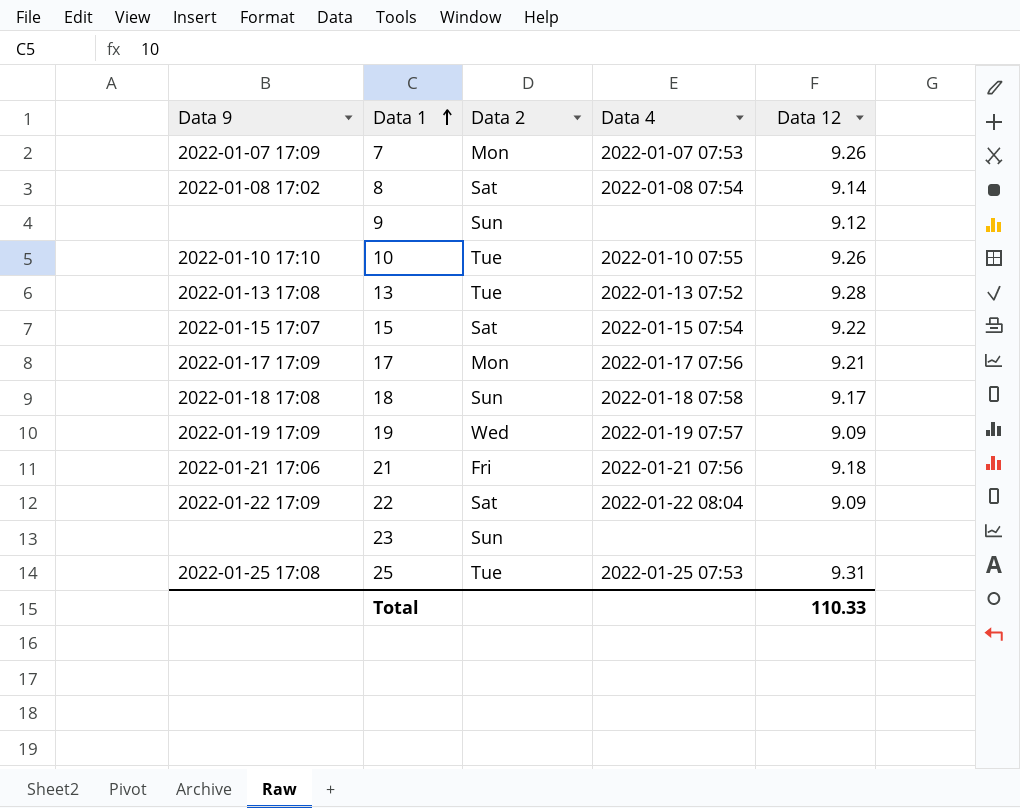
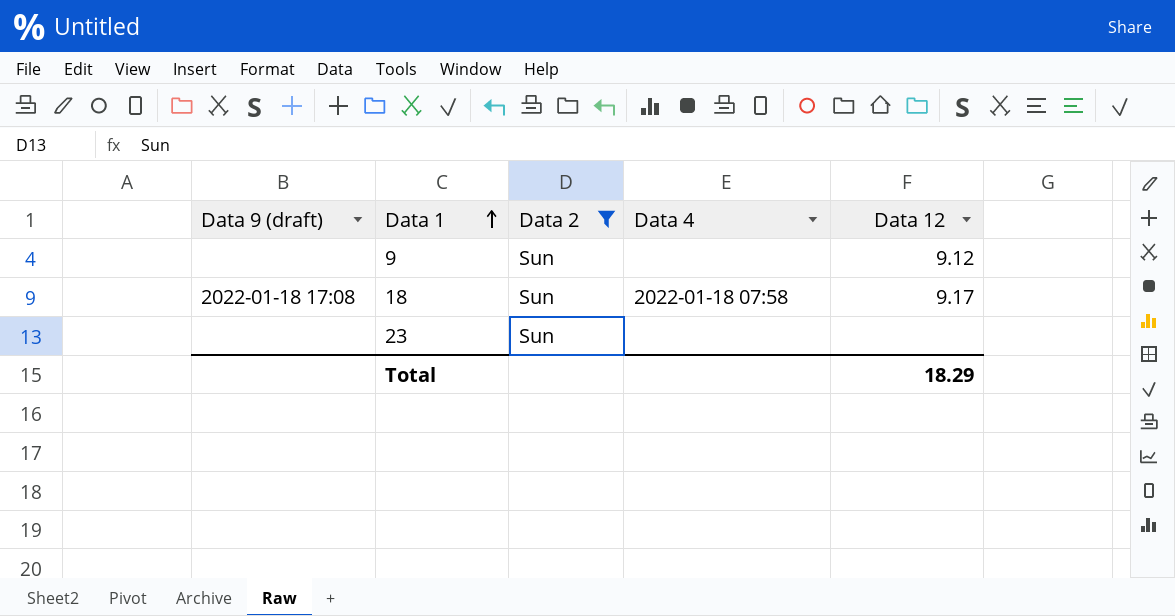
filter: none -> Data 2 = Sun
column name: Data 9 -> Data 9 (draft)
Total | Data 12: 110.33 -> 18.29

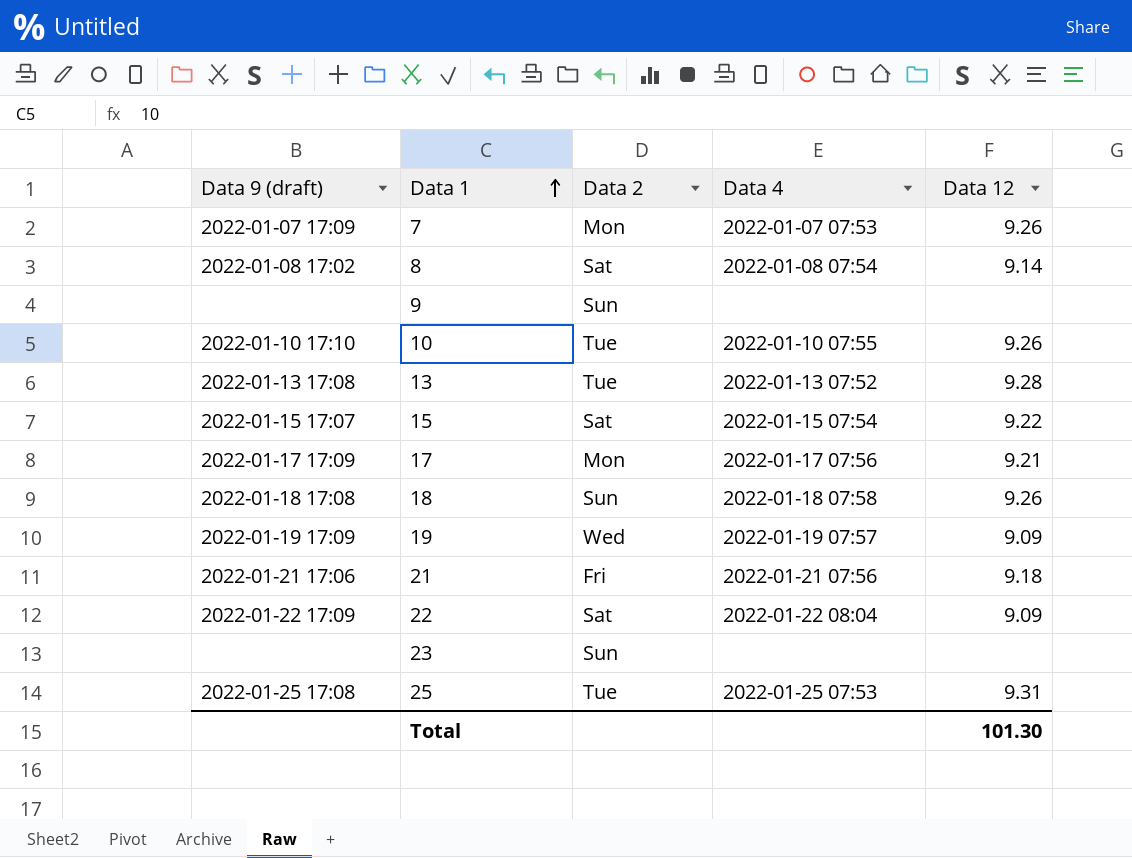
filter: Data 2 = Sun -> none
9 | Data 12: 9.12 -> none
18 | Data 12: 9.17 -> 9.26
Total | Data 12: 18.29 -> 101.30

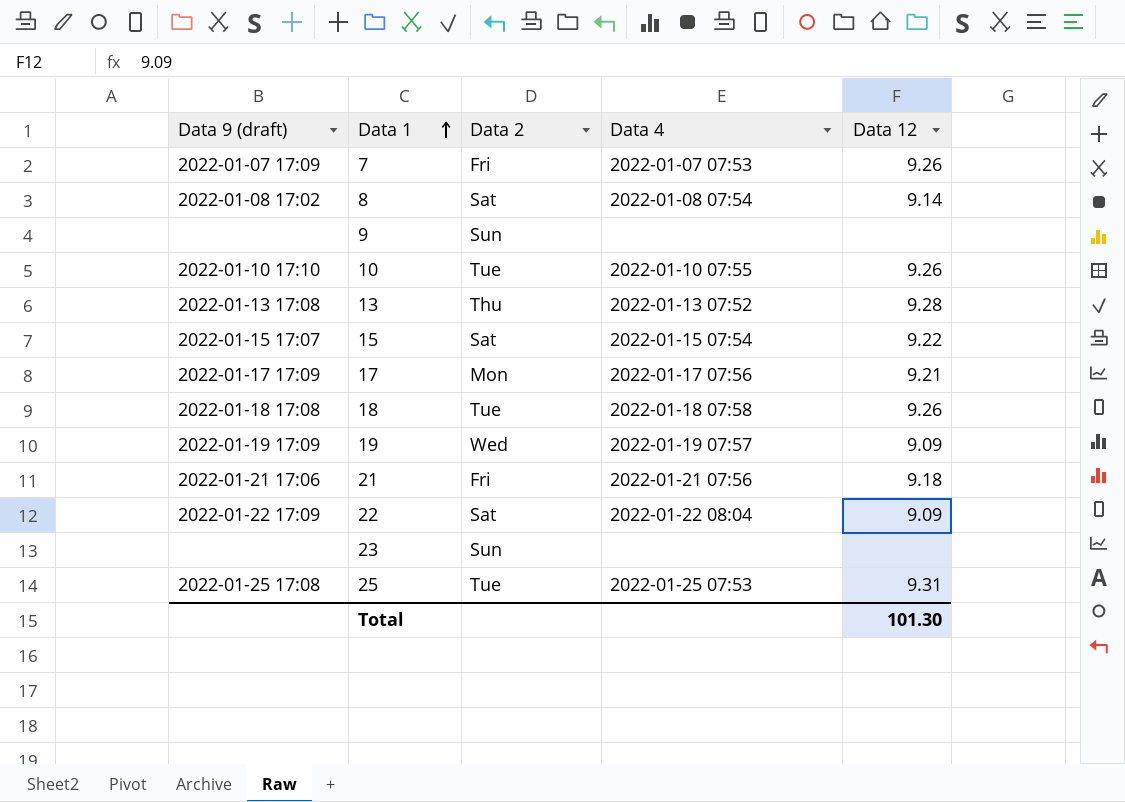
7 | Data 2: Mon -> Fri
13 | Data 2: Tue -> Thu
18 | Data 2: Sun -> Tue

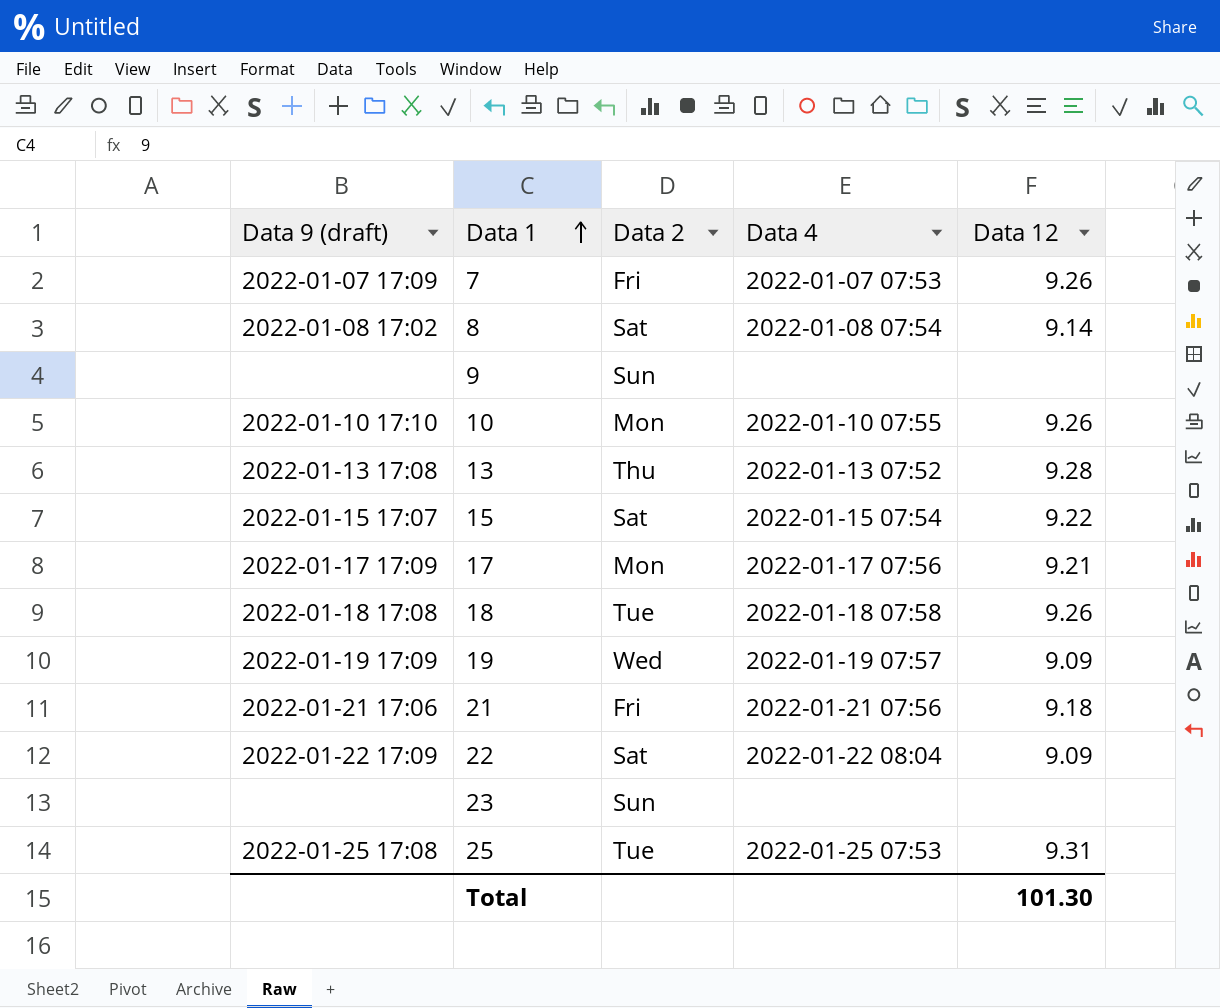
10 | Data 2: Tue -> Mon

